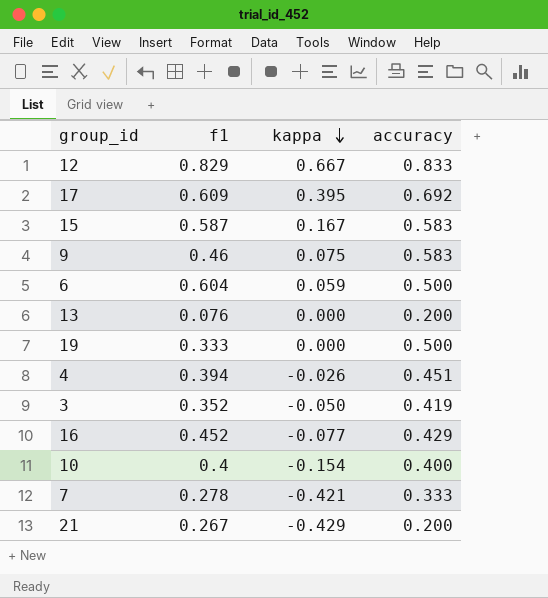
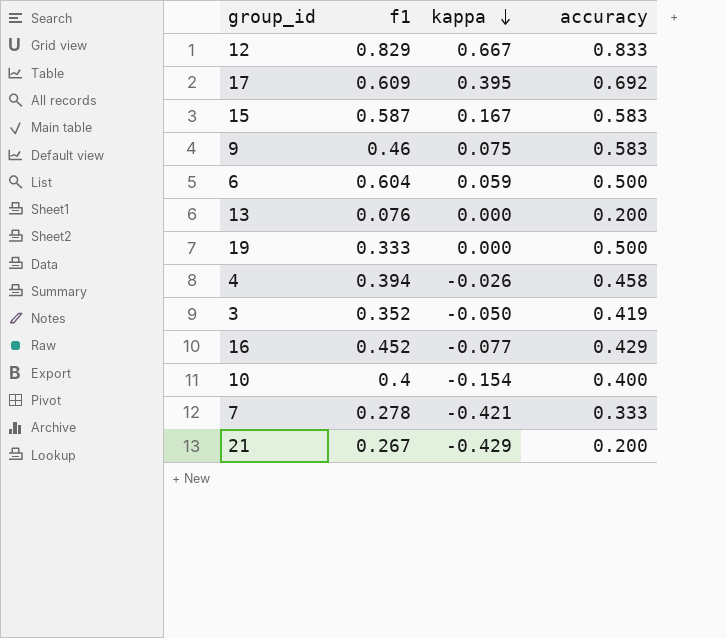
4 | accuracy: 0.451 -> 0.458

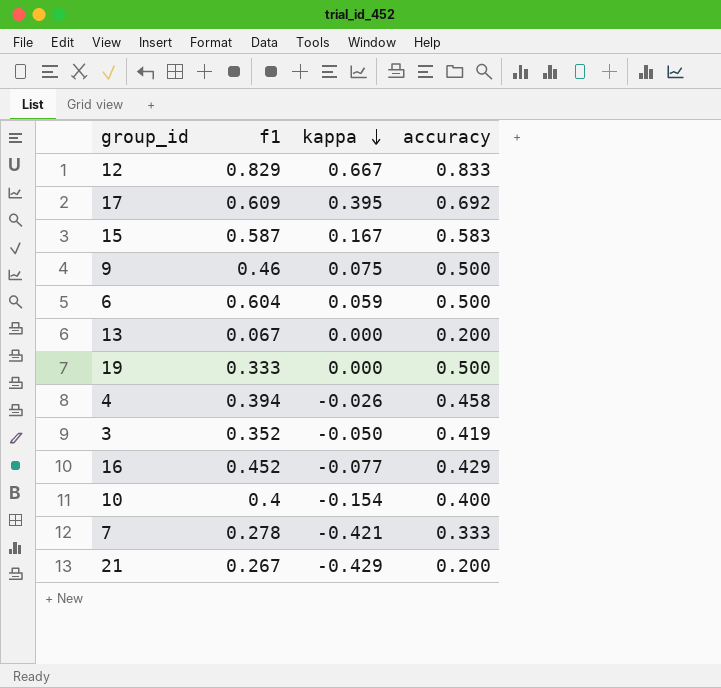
9 | accuracy: 0.583 -> 0.500
13 | f1: 0.076 -> 0.067

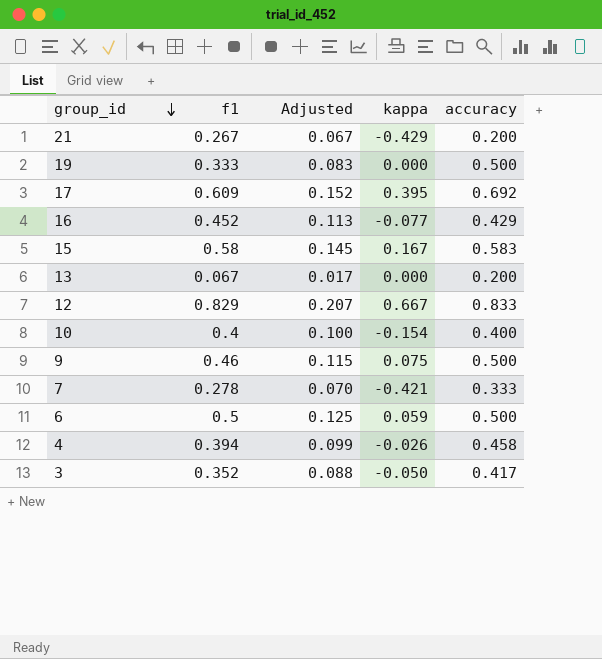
row order: kappa descending -> group_id descending
column Adjusted | formula: none -> [f1] * 0.25
15 | f1: 0.587 -> 0.58
6 | f1: 0.604 -> 0.5
3 | accuracy: 0.419 -> 0.417

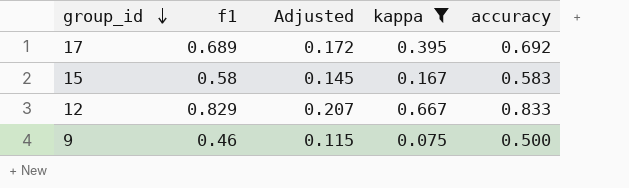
filter: none -> kappa >= 0.075
17 | f1: 0.609 -> 0.689
17 | Adjusted: 0.152 -> 0.172

